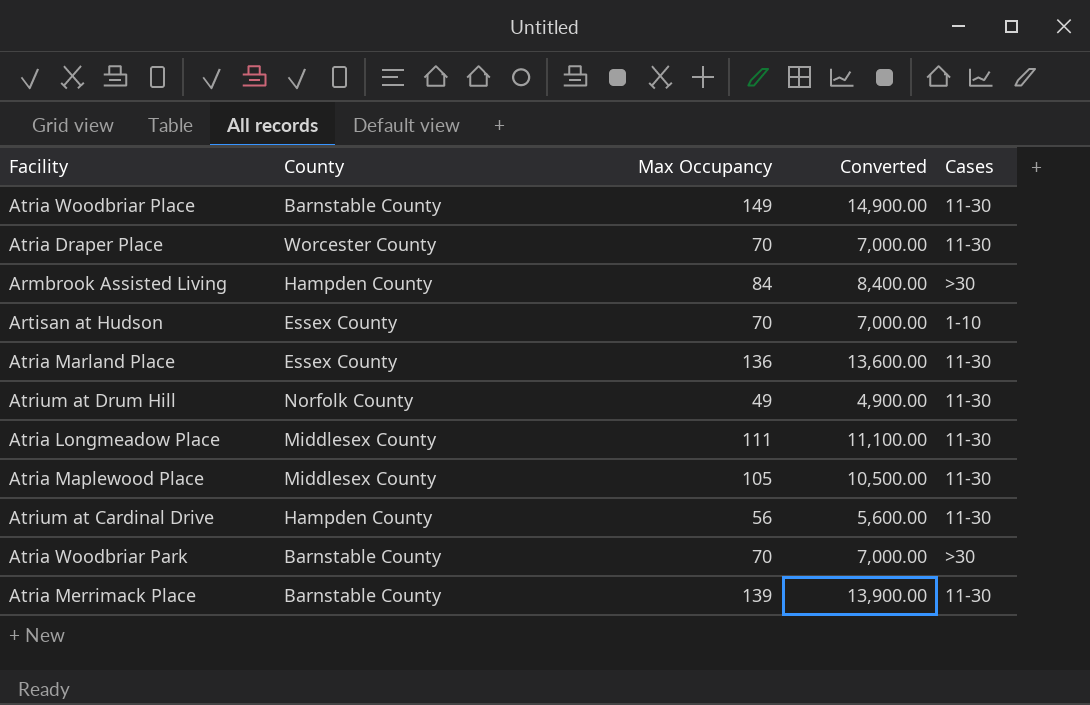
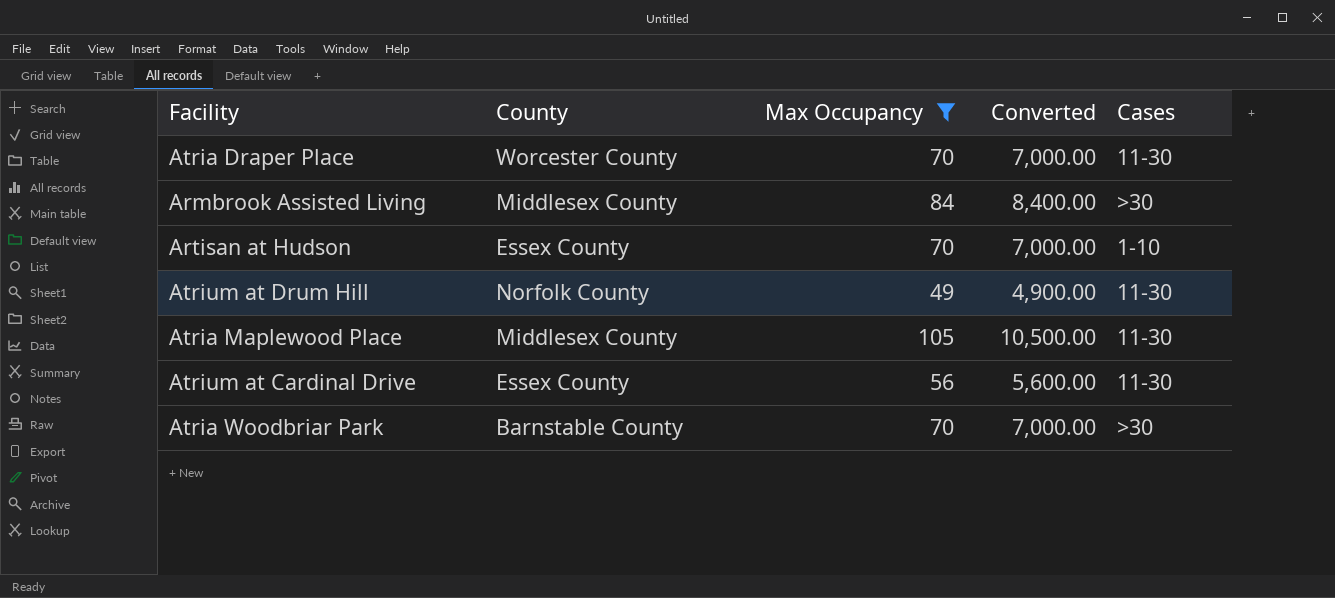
filter: none -> Max Occupancy <= 105
Armbrook Assisted Living | County: Hampden County -> Middlesex County
Atrium at Cardinal Drive | County: Hampden County -> Essex County

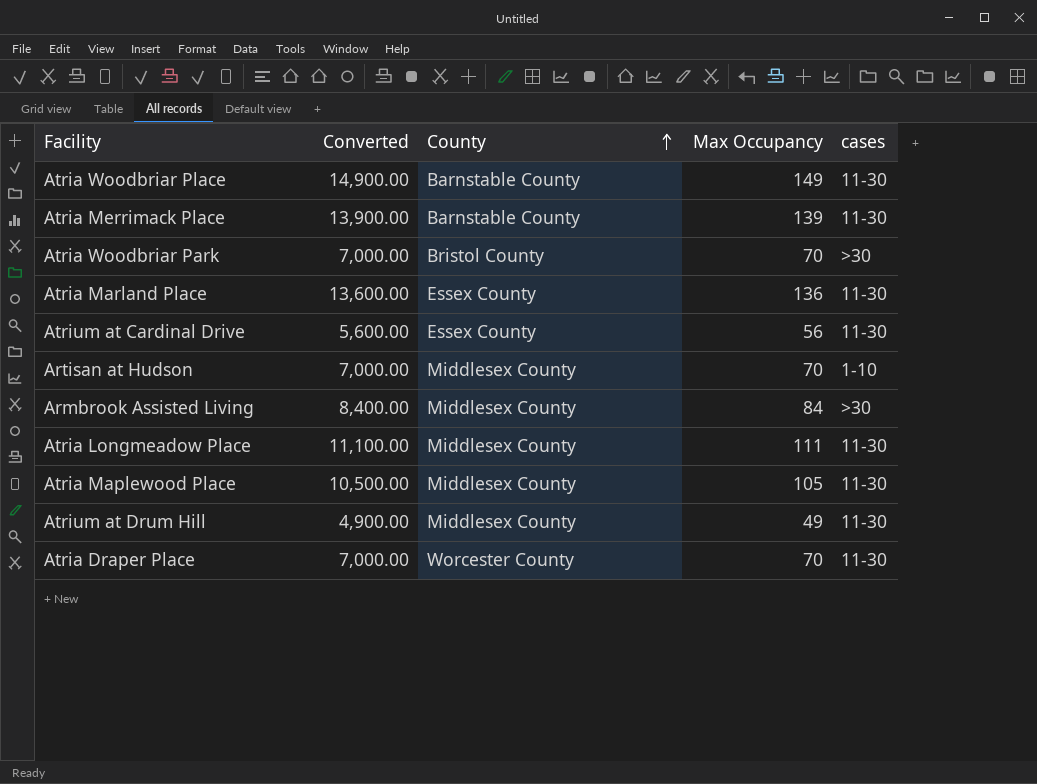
filter: Max Occupancy <= 105 -> none
row order: none -> County ascending
column Converted | position: 4 -> 2
column name: Cases -> cases
Atria Woodbriar Park | County: Barnstable County -> Bristol County
Artisan at Hudson | County: Essex County -> Middlesex County
Atrium at Drum Hill | County: Norfolk County -> Middlesex County

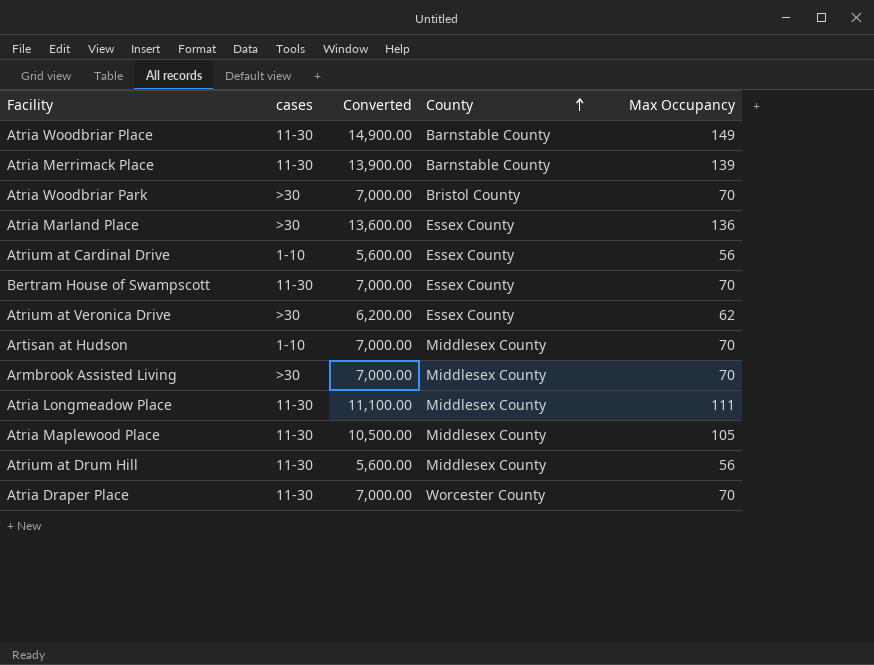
column cases | position: 5 -> 2
Atria Marland Place | cases: 11-30 -> >30
Atrium at Cardinal Drive | cases: 11-30 -> 1-10
row Bertram House of Swampscott: none -> 11-30 | 7,000.00 | Essex County | 70
row Atrium at Veronica Drive: none -> >30 | 6,200.00 | Essex County | 62
Armbrook Assisted Living | Converted: 8,400.00 -> 7,000.00
Armbrook Assisted Living | Max Occupancy: 84 -> 70
Atrium at Drum Hill | Converted: 4,900.00 -> 5,600.00
Atrium at Drum Hill | Max Occupancy: 49 -> 56

